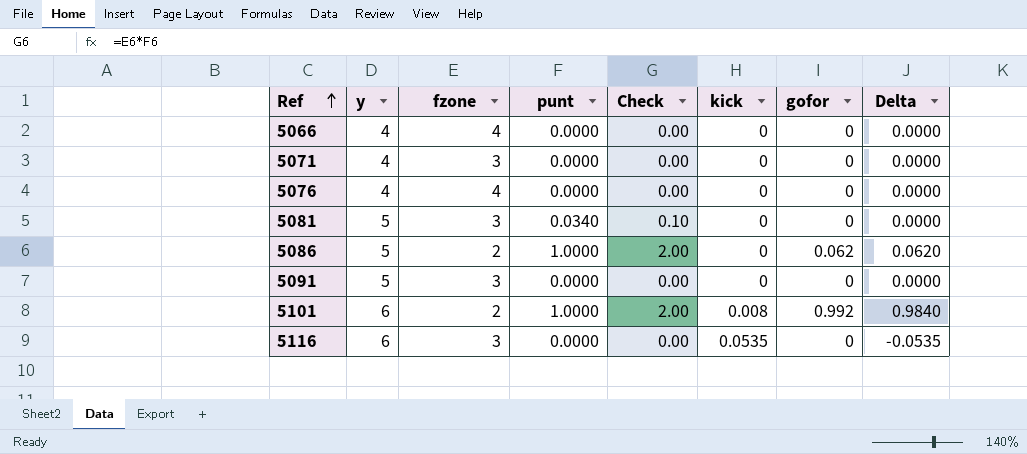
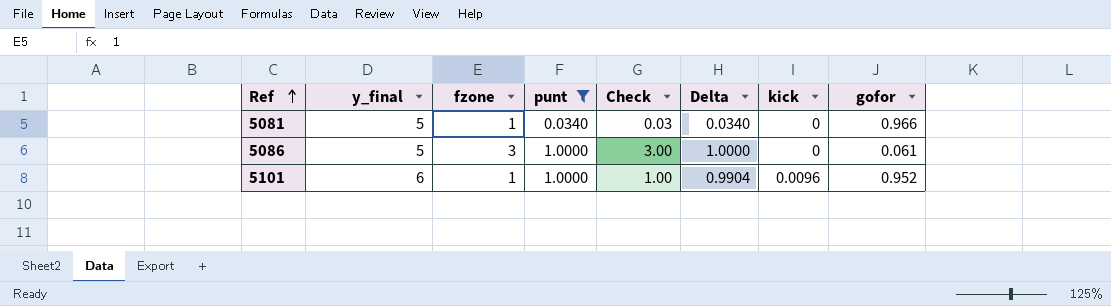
filter: none -> punt != 0.0000
column name: y -> y_final
column Delta | formula: [gofor] - [kick] -> [punt] - [kick]
column Delta | position: 8 -> 6
5081 | fzone: 3 -> 1
5081 | Check: 0.10 -> 0.03
5081 | gofor: 0 -> 0.966
5086 | fzone: 2 -> 3
5086 | Check: 2.00 -> 3.00
5086 | gofor: 0.062 -> 0.061
5101 | fzone: 2 -> 1
5101 | Check: 2.00 -> 1.00
5101 | kick: 0.008 -> 0.0096
5101 | gofor: 0.992 -> 0.952

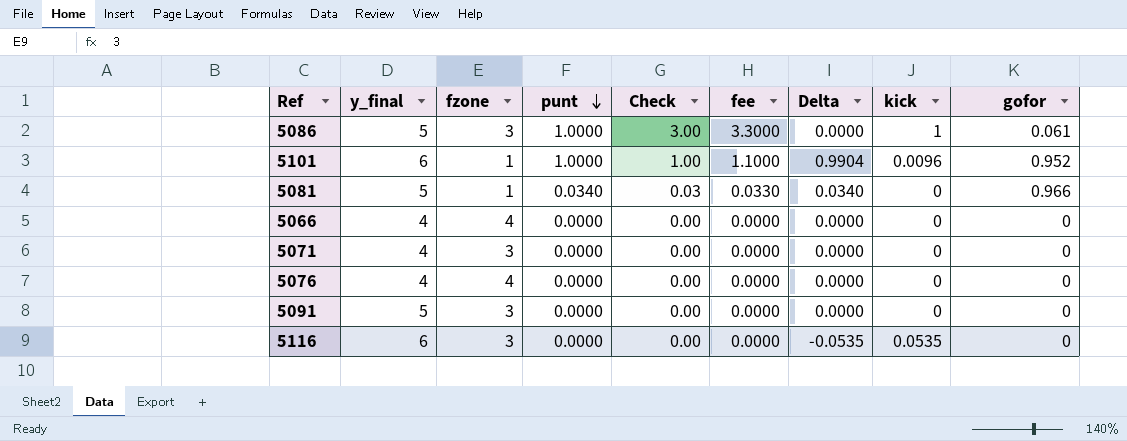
filter: punt != 0.0000 -> none
row order: Ref ascending -> punt descending
column fee | formula: none -> [Check] * 1.1
5086 | Delta: 1.0000 -> 0.0000
5086 | kick: 0 -> 1

